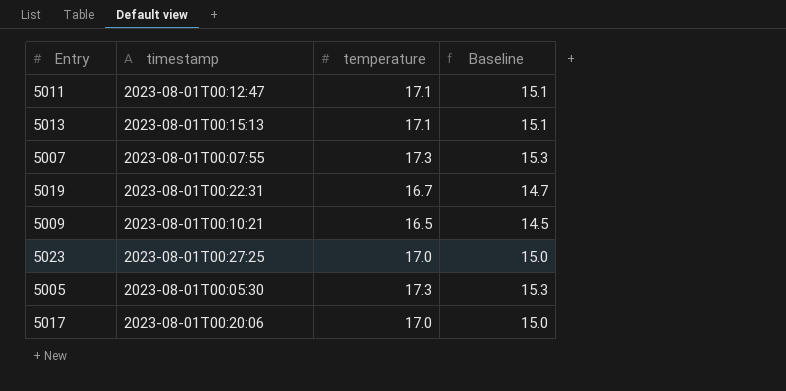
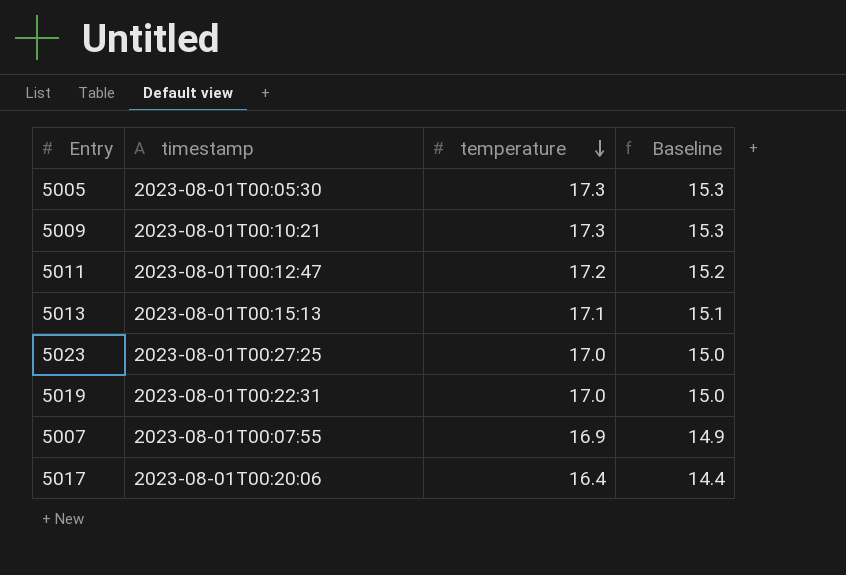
row order: none -> temperature descending
5009 | temperature: 16.5 -> 17.3
5009 | Baseline: 14.5 -> 15.3
5011 | temperature: 17.1 -> 17.2
5011 | Baseline: 15.1 -> 15.2
5019 | temperature: 16.7 -> 17.0
5019 | Baseline: 14.7 -> 15.0
5007 | temperature: 17.3 -> 16.9
5007 | Baseline: 15.3 -> 14.9
5017 | temperature: 17.0 -> 16.4
5017 | Baseline: 15.0 -> 14.4

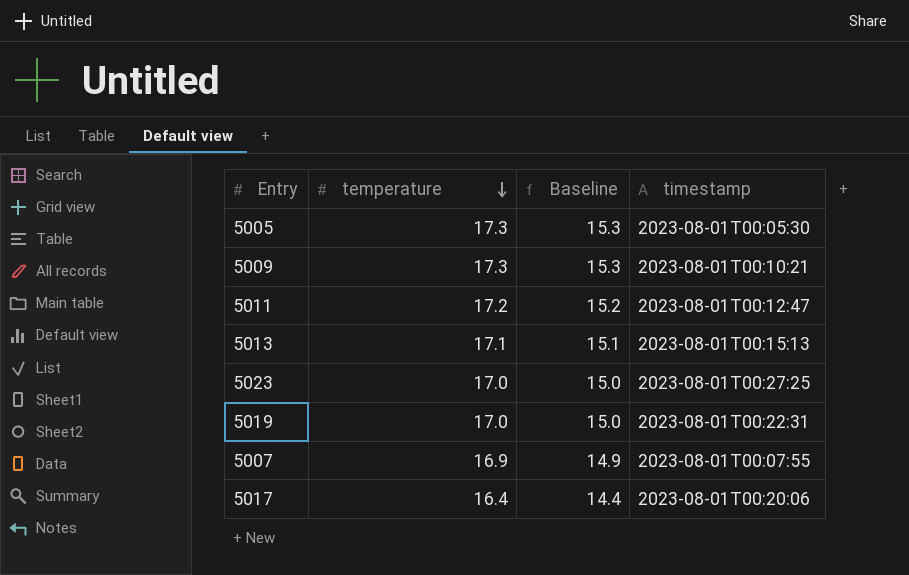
column timestamp | position: 2 -> 4

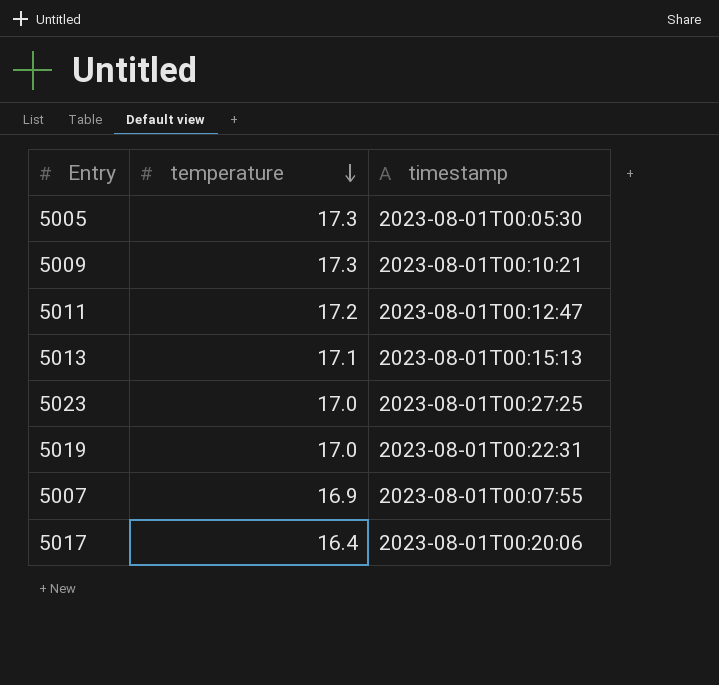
column Baseline | formula: [temperature] - 2 -> none

